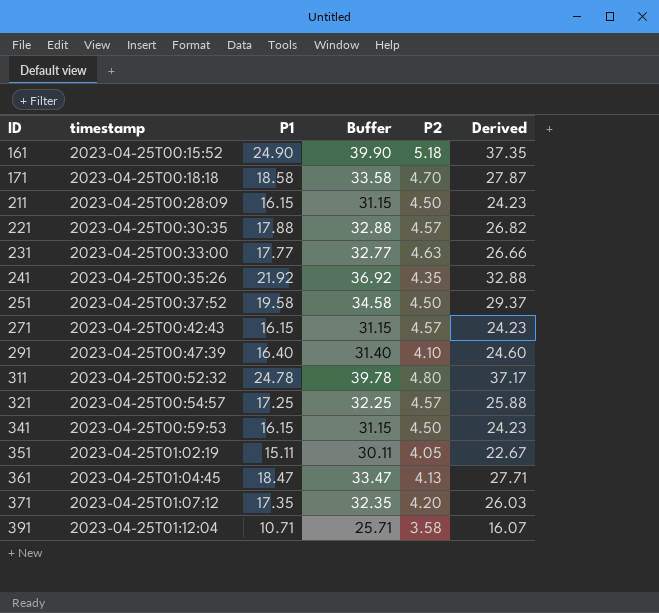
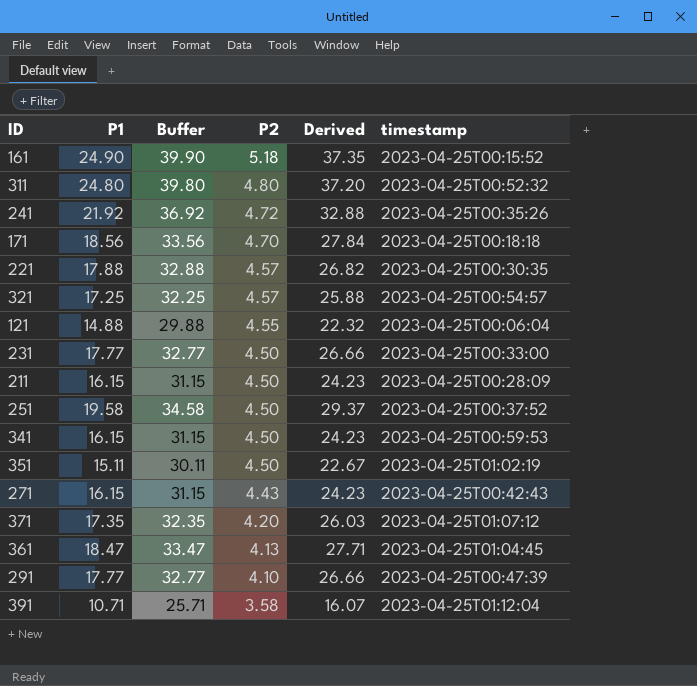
row order: ID ascending -> P2 descending
column timestamp | position: 2 -> 6
311 | P1: 24.78 -> 24.80
311 | Buffer: 39.78 -> 39.80
311 | Derived: 37.17 -> 37.20
241 | P2: 4.35 -> 4.72
171 | P1: 18.58 -> 18.56
171 | Buffer: 33.58 -> 33.56
171 | Derived: 27.87 -> 27.84
row 121: none -> 14.88 | 29.88 | 4.55 | 22.32 | 2023-04-25T00:06:04
231 | P2: 4.63 -> 4.50
351 | P2: 4.05 -> 4.50
271 | P2: 4.57 -> 4.43
291 | P1: 16.40 -> 17.77
291 | Buffer: 31.40 -> 32.77
291 | Derived: 24.60 -> 26.66

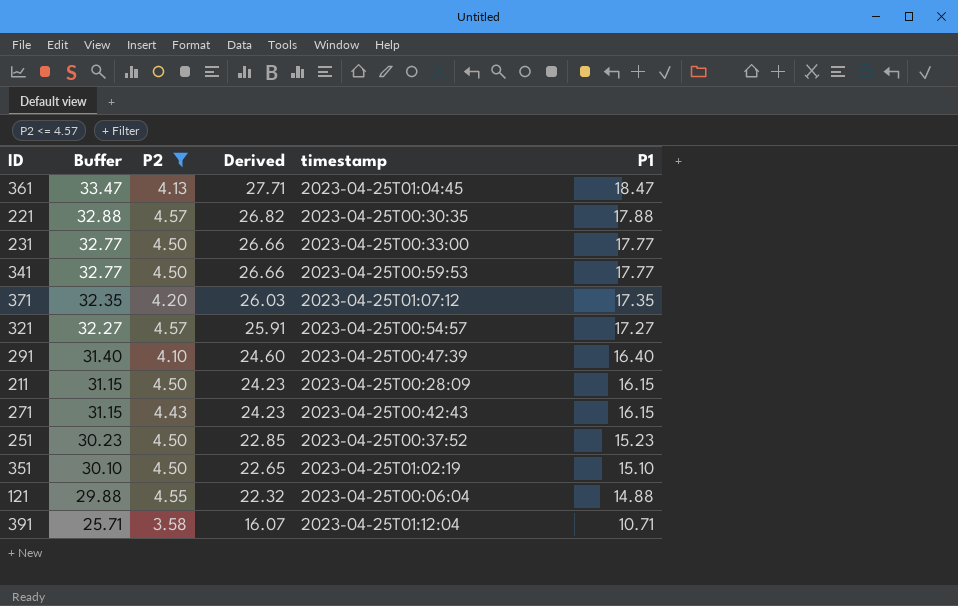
filter: none -> P2 <= 4.57
row order: P2 descending -> Buffer descending
column P1 | position: 2 -> 6
341 | Buffer: 31.15 -> 32.77
341 | Derived: 24.23 -> 26.66
341 | P1: 16.15 -> 17.77
321 | Buffer: 32.25 -> 32.27
321 | Derived: 25.88 -> 25.91
321 | P1: 17.25 -> 17.27
291 | Buffer: 32.77 -> 31.40
291 | Derived: 26.66 -> 24.60
291 | P1: 17.77 -> 16.40
251 | Buffer: 34.58 -> 30.23
251 | Derived: 29.37 -> 22.85
251 | P1: 19.58 -> 15.23
351 | Buffer: 30.11 -> 30.10
351 | Derived: 22.67 -> 22.65
351 | P1: 15.11 -> 15.10

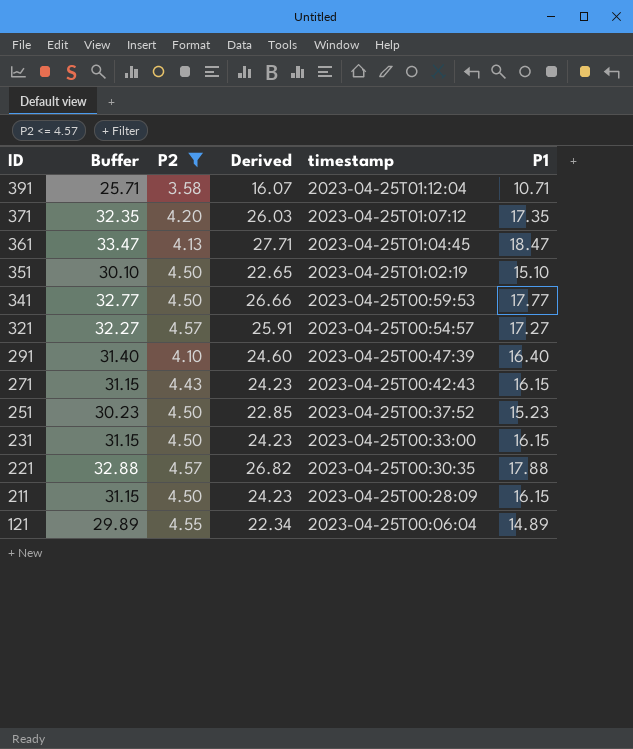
row order: Buffer descending -> ID descending
231 | Buffer: 32.77 -> 31.15
231 | Derived: 26.66 -> 24.23
231 | P1: 17.77 -> 16.15
121 | Buffer: 29.88 -> 29.89
121 | Derived: 22.32 -> 22.34
121 | P1: 14.88 -> 14.89

